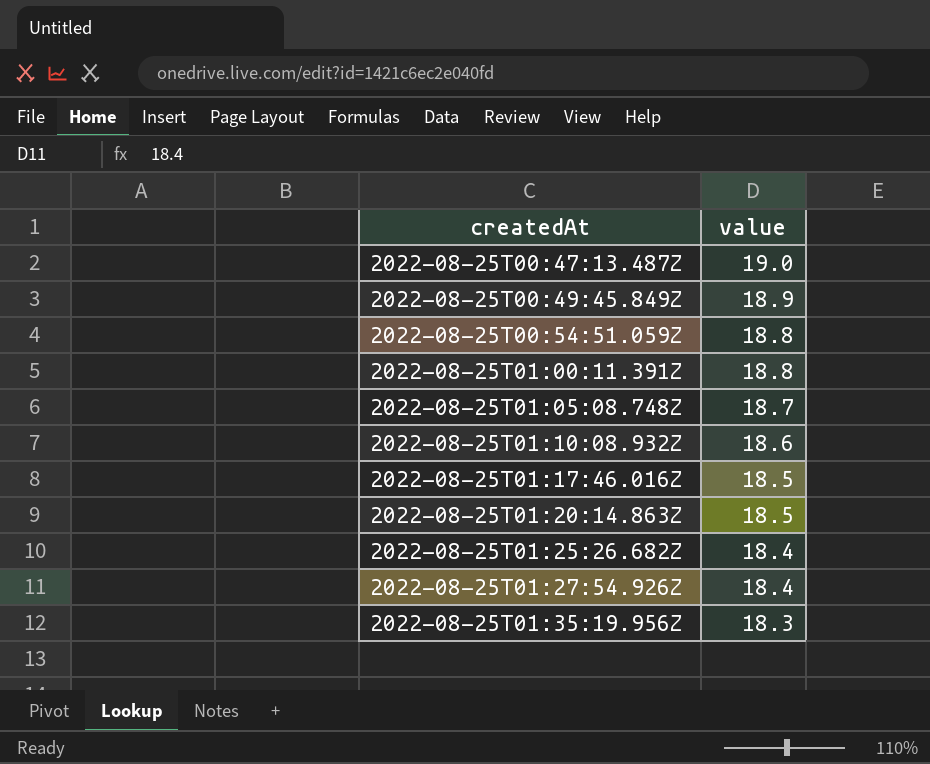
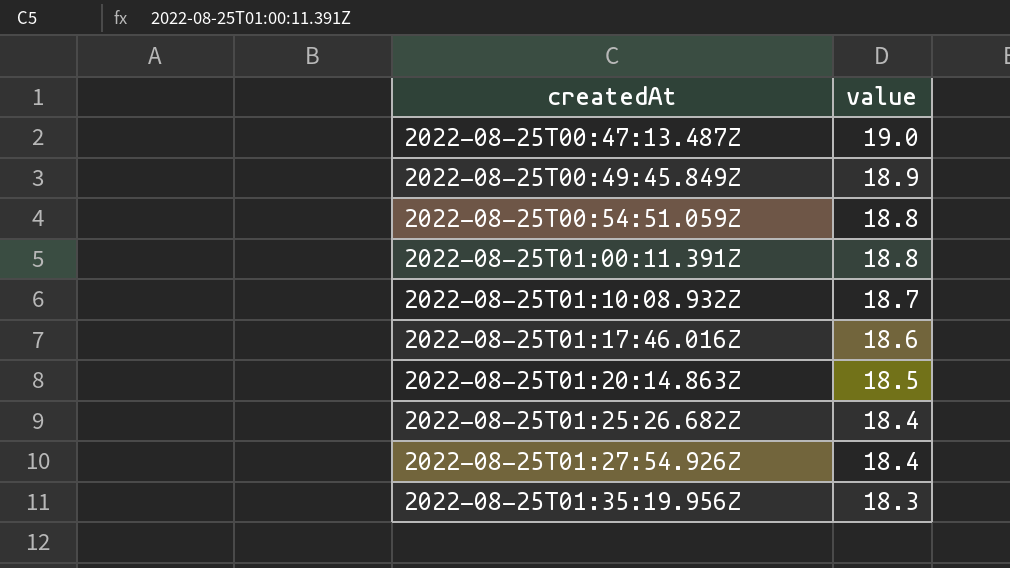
row 2022-08-25T01:05:08.748Z: 18.7 -> none
2022-08-25T01:10:08.932Z | value: 18.6 -> 18.7
2022-08-25T01:17:46.016Z | value: 18.5 -> 18.6

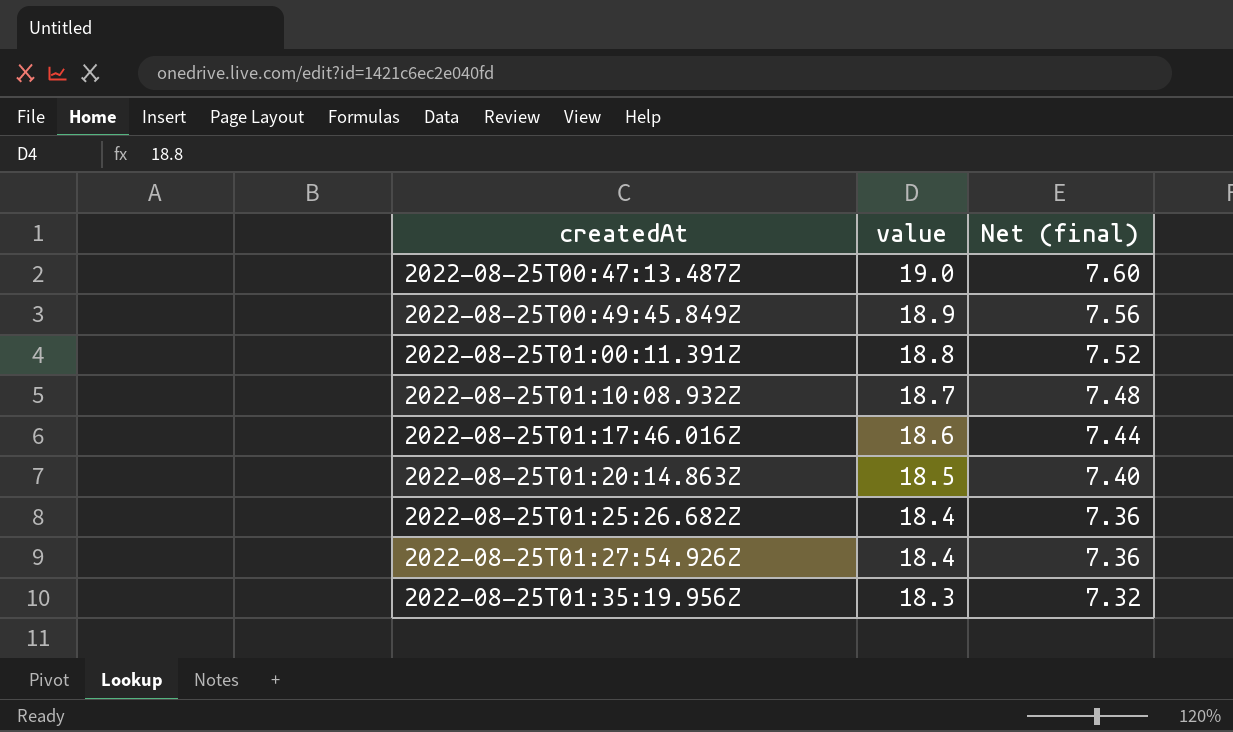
column Net (final) | formula: none -> [value] * 0.4
row 2022-08-25T00:54:51.059Z: 18.8 -> none

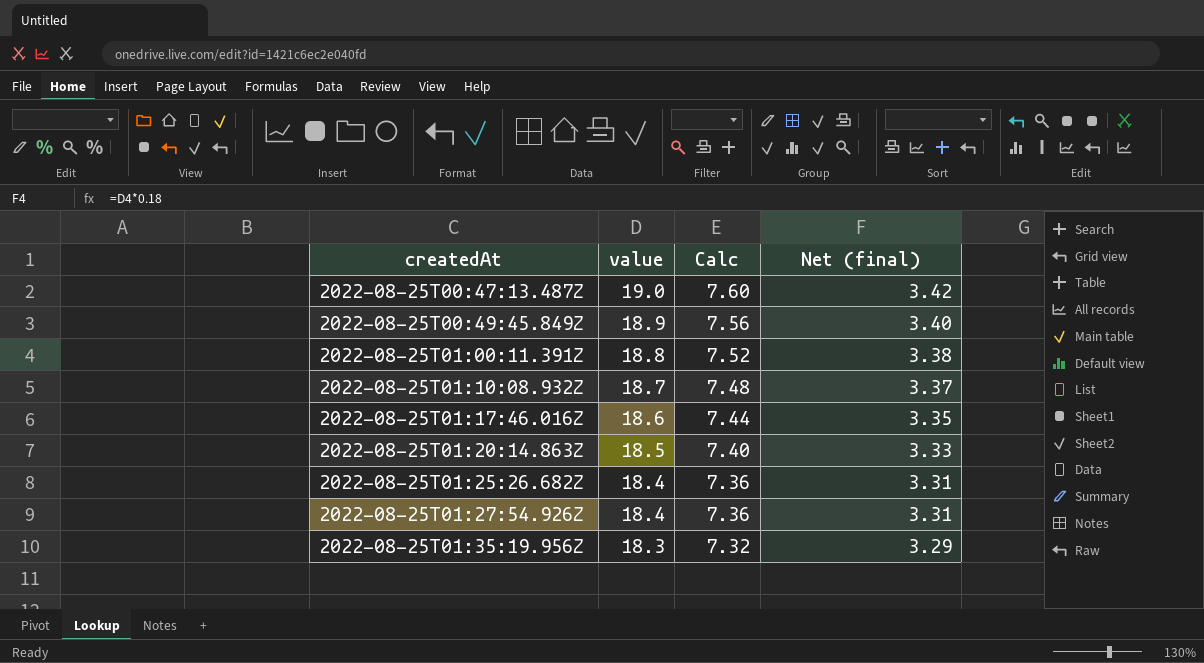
column Calc | formula: none -> [value] * 0.4
column Net (final) | formula: [value] * 0.4 -> [value] * 0.18

